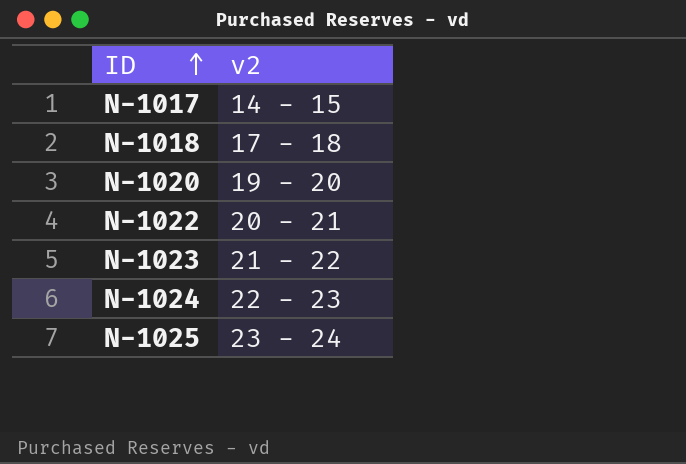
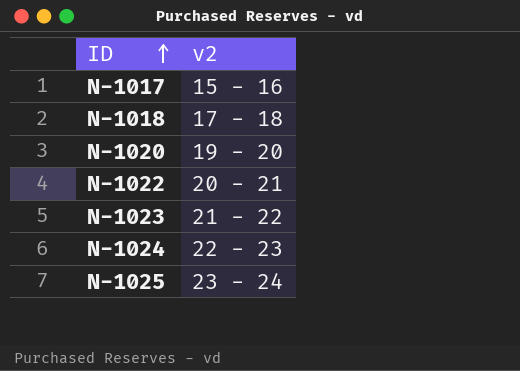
N-1017 | v2: 14 - 15 -> 15 - 16

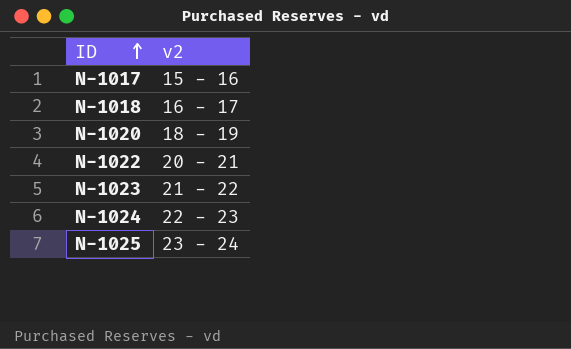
N-1018 | v2: 17 - 18 -> 16 - 17
N-1020 | v2: 19 - 20 -> 18 - 19

